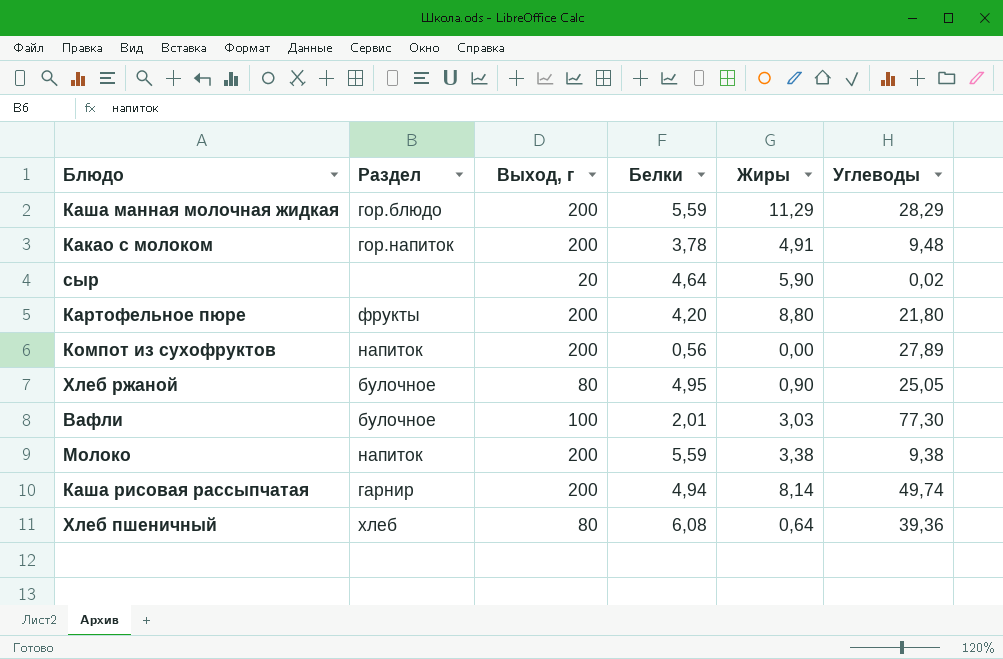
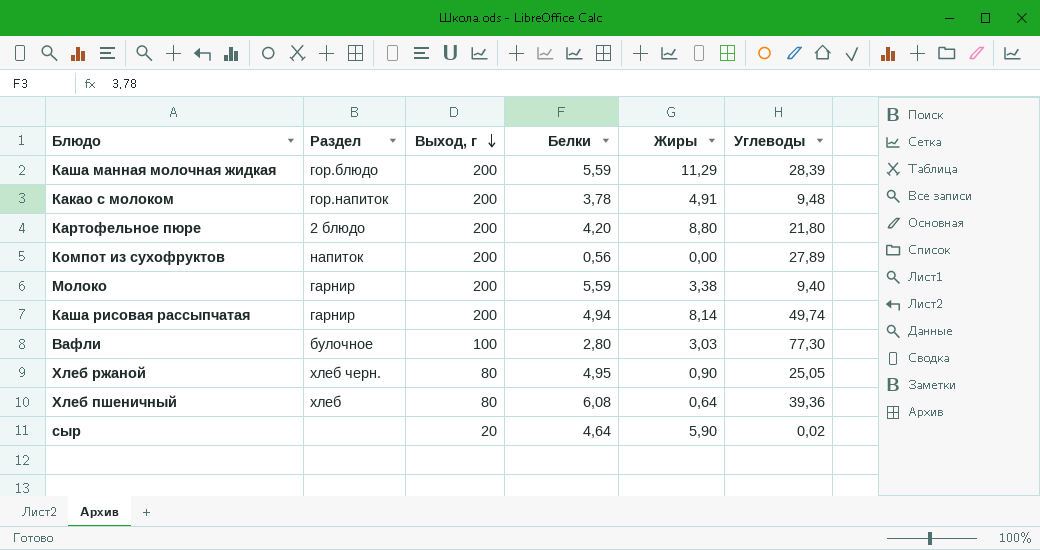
row order: none -> Выход, г descending
Каша манная молочная жидкая | Углеводы: 28,29 -> 28,39
Картофельное пюре | Раздел: фрукты -> 2 блюдо
Молоко | Раздел: напиток -> гарнир
Молоко | Углеводы: 9,38 -> 9,40
Вафли | Белки: 2,01 -> 2,80
Хлеб ржаной | Раздел: булочное -> хлеб черн.

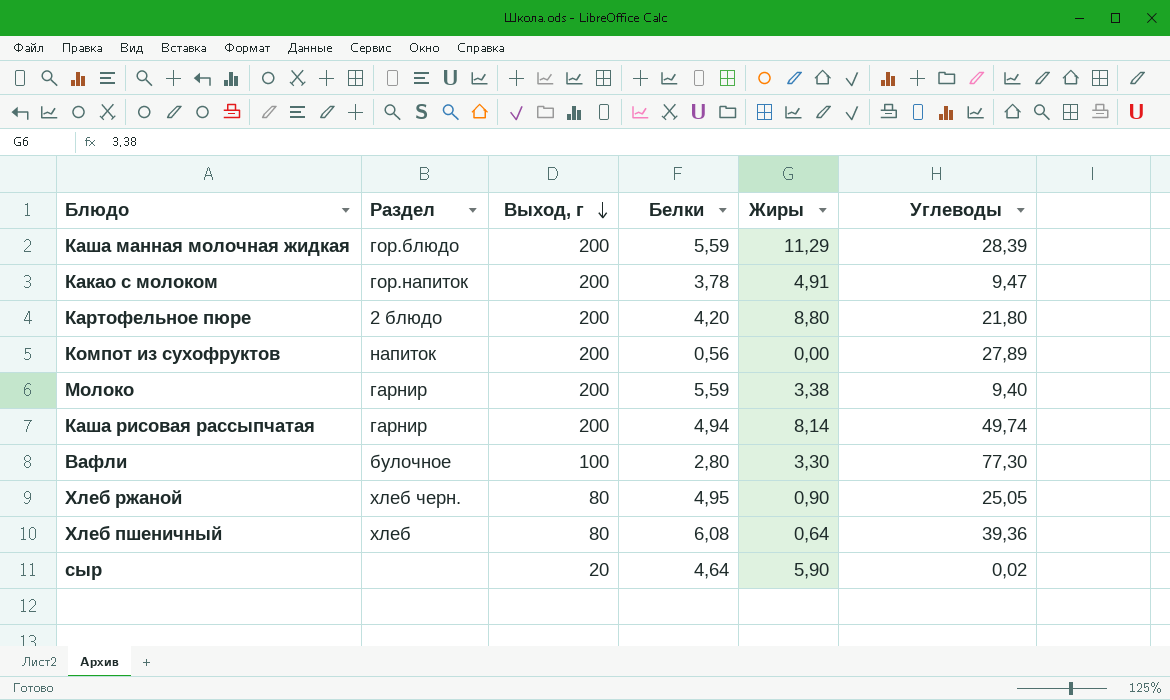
Какао с молоком | Углеводы: 9,48 -> 9,47
Вафли | Жиры: 3,03 -> 3,30

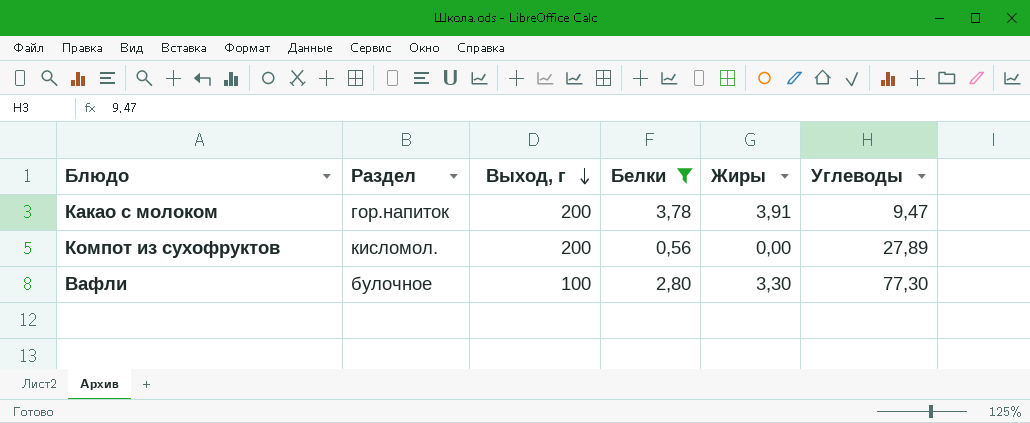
filter: none -> Белки <= 3,78
Какао с молоком | Жиры: 4,91 -> 3,91
Компот из сухофруктов | Раздел: напиток -> кисломол.

